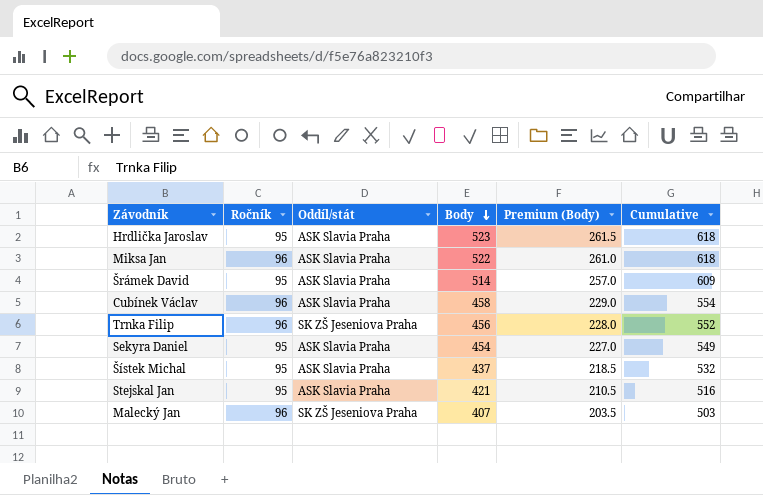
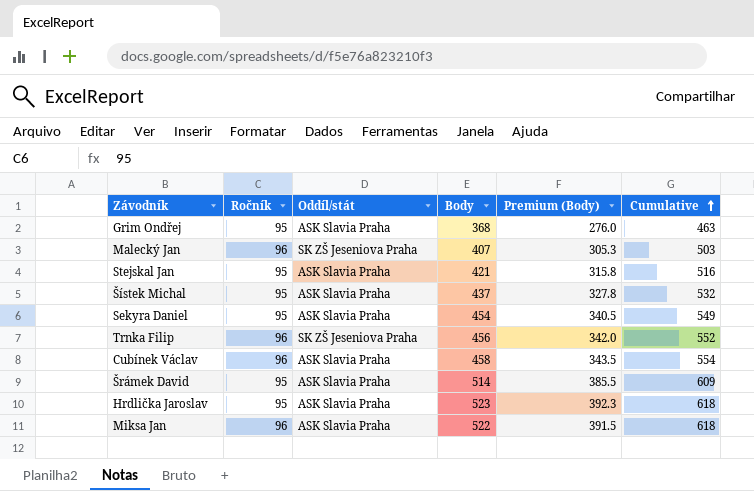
row order: Body descending -> Cumulative ascending
column Premium (Body) | formula: [Body] * 0.5 -> [Body] * 0.75
row Grim Ondřej: none -> 95 | ASK Slavia Praha | 368 | 276.0 | 463

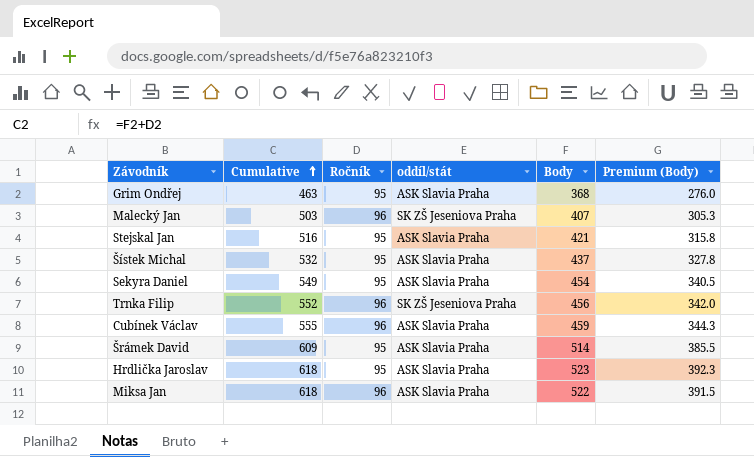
column Cumulative | position: 6 -> 2
column name: Oddíl/stát -> oddíl/stát
Cubínek Václav | Cumulative: 554 -> 555
Cubínek Václav | Body: 458 -> 459
Cubínek Václav | Premium (Body): 343.5 -> 344.3

